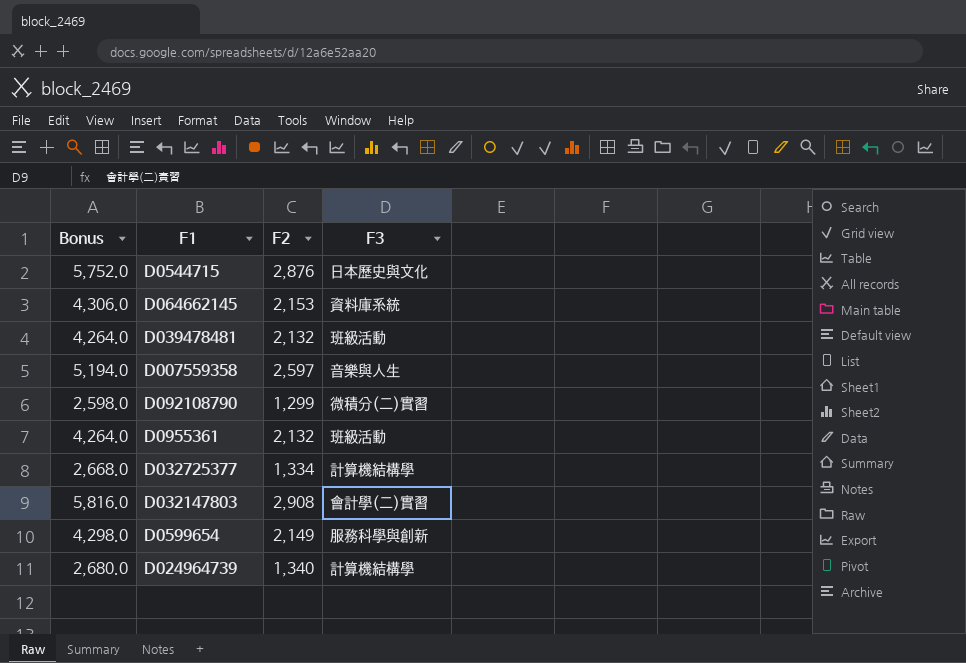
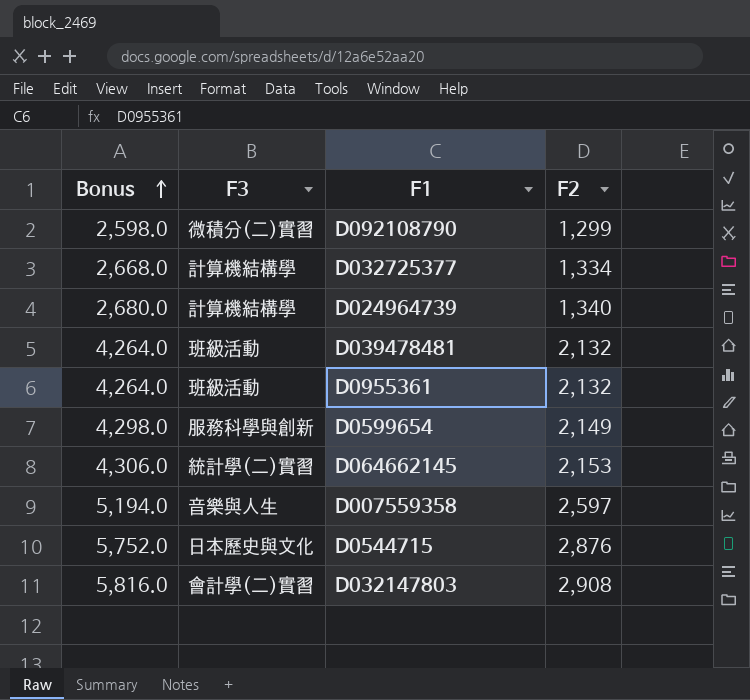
row order: none -> Bonus ascending
column F3 | position: 4 -> 2
D064662145 | F3: 資料庫系統 -> 統計學(二)實習

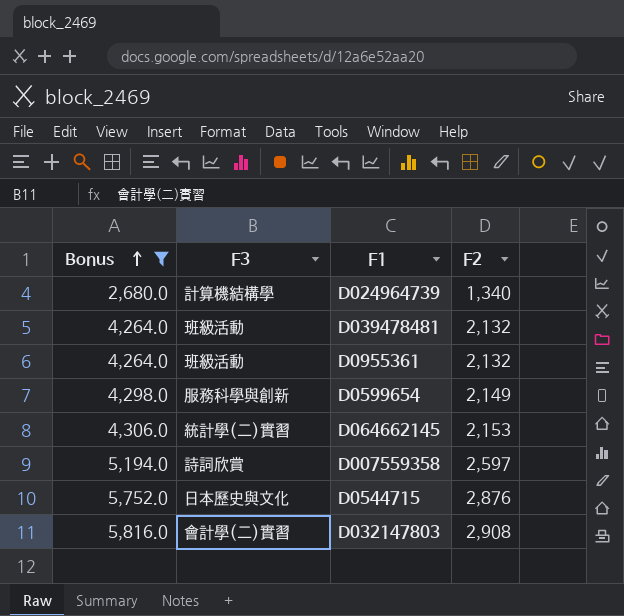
filter: none -> Bonus >= 2,680.0
D007559358 | F3: 音樂與人生 -> 詩詞欣賞

